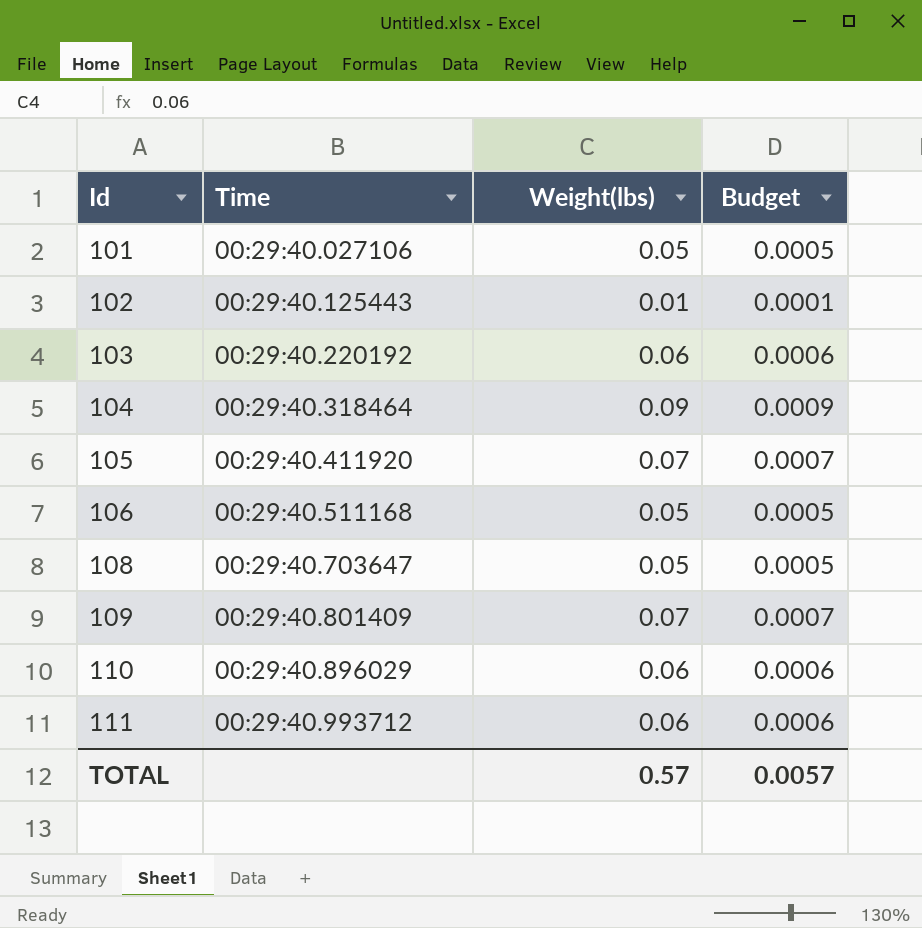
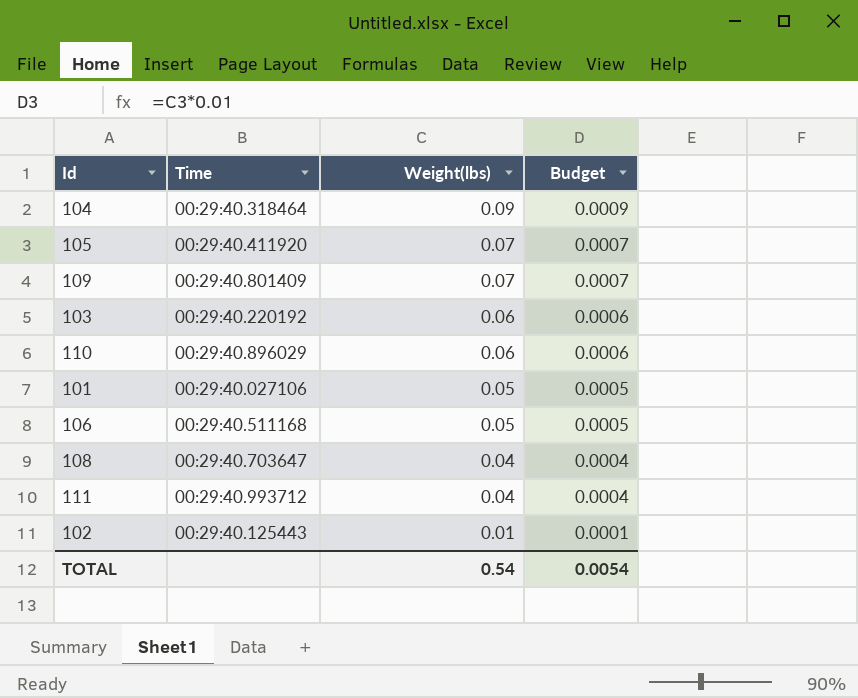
row order: Id ascending -> Weight(lbs) descending
108 | Weight(lbs): 0.05 -> 0.04
108 | Budget: 0.0005 -> 0.0004
111 | Weight(lbs): 0.06 -> 0.04
111 | Budget: 0.0006 -> 0.0004
TOTAL | Weight(lbs): 0.57 -> 0.54
TOTAL | Budget: 0.0057 -> 0.0054

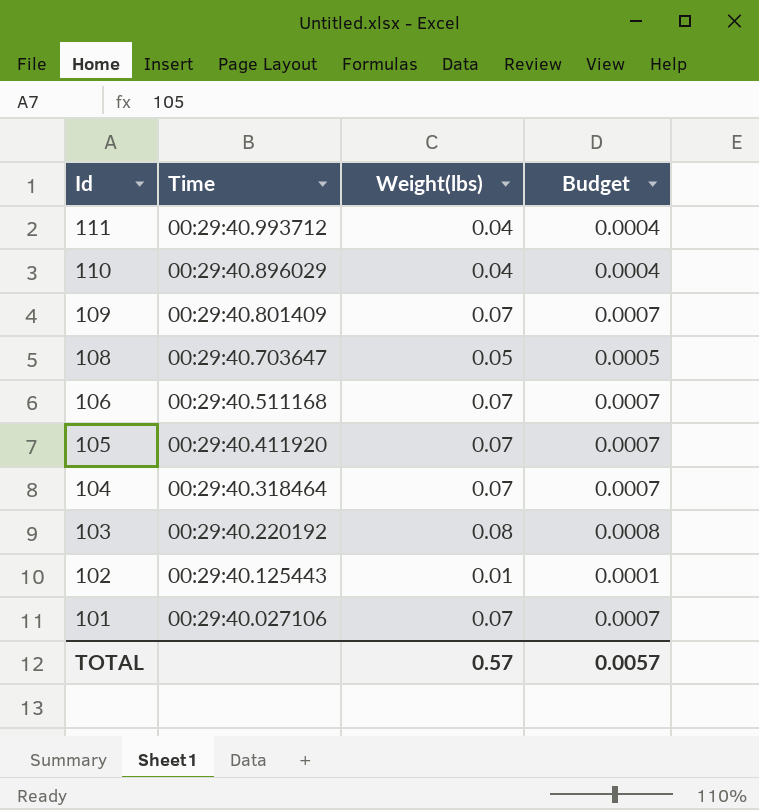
row order: Weight(lbs) descending -> Id descending
110 | Weight(lbs): 0.06 -> 0.04
110 | Budget: 0.0006 -> 0.0004
108 | Weight(lbs): 0.04 -> 0.05
108 | Budget: 0.0004 -> 0.0005
106 | Weight(lbs): 0.05 -> 0.07
106 | Budget: 0.0005 -> 0.0007
104 | Weight(lbs): 0.09 -> 0.07
104 | Budget: 0.0009 -> 0.0007
103 | Weight(lbs): 0.06 -> 0.08
103 | Budget: 0.0006 -> 0.0008
101 | Weight(lbs): 0.05 -> 0.07
101 | Budget: 0.0005 -> 0.0007
TOTAL | Weight(lbs): 0.54 -> 0.57
TOTAL | Budget: 0.0054 -> 0.0057

